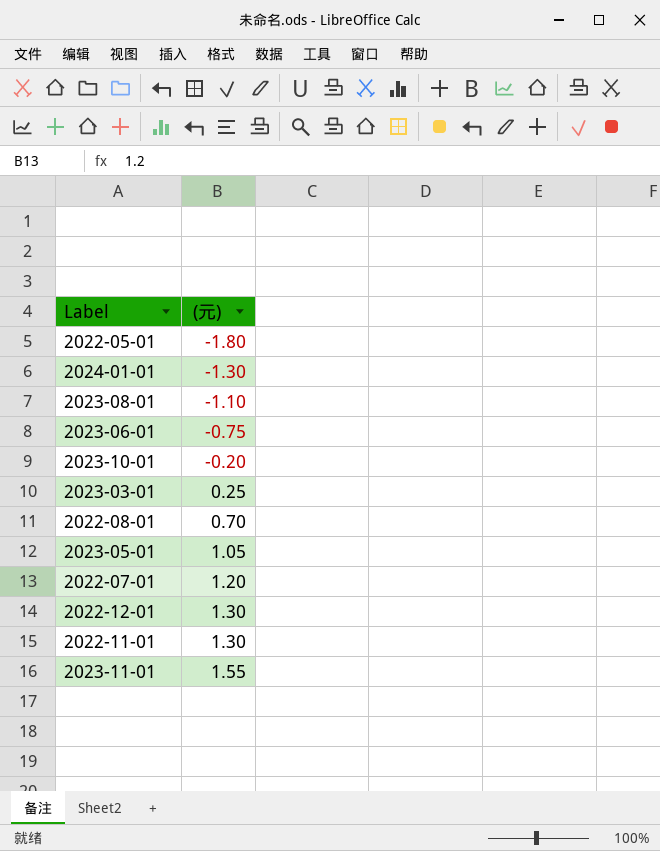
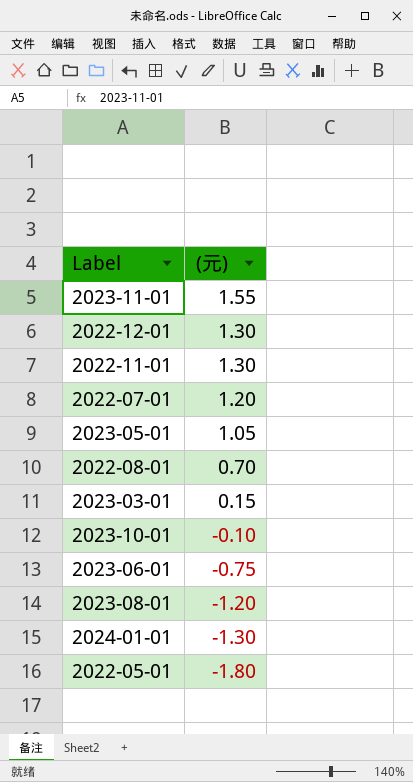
row order: (元) ascending -> (元) descending
2023-03-01 | (元): 0.25 -> 0.15
2023-10-01 | (元): -0.20 -> -0.10
2023-08-01 | (元): -1.10 -> -1.20

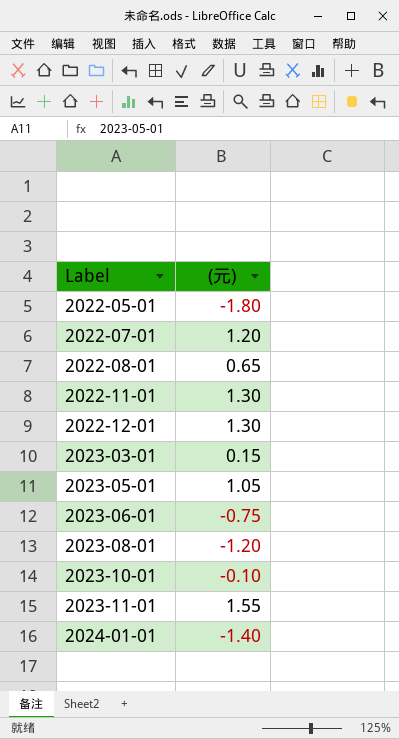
row order: (元) descending -> Label ascending
2022-08-01 | (元): 0.70 -> 0.65
2024-01-01 | (元): -1.30 -> -1.40

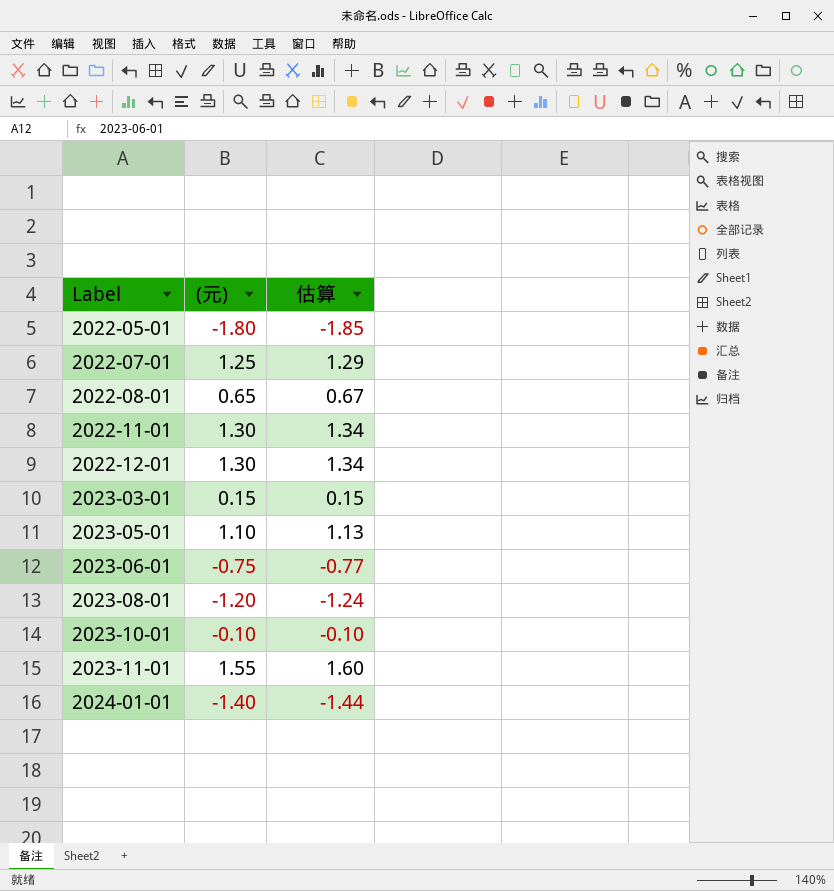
column 估算 | formula: none -> [(元)] * 1.03
2022-07-01 | (元): 1.20 -> 1.25
2023-05-01 | (元): 1.05 -> 1.10

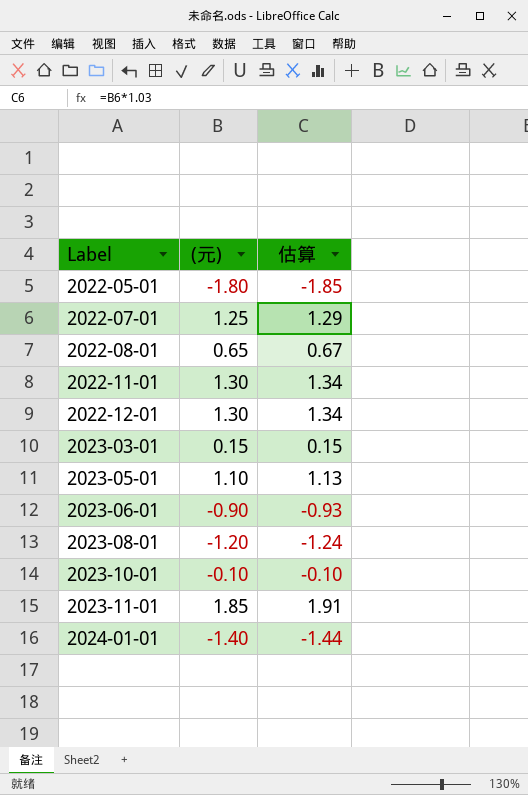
2023-06-01 | (元): -0.75 -> -0.90
2023-06-01 | 估算: -0.77 -> -0.93
2023-11-01 | (元): 1.55 -> 1.85
2023-11-01 | 估算: 1.60 -> 1.91

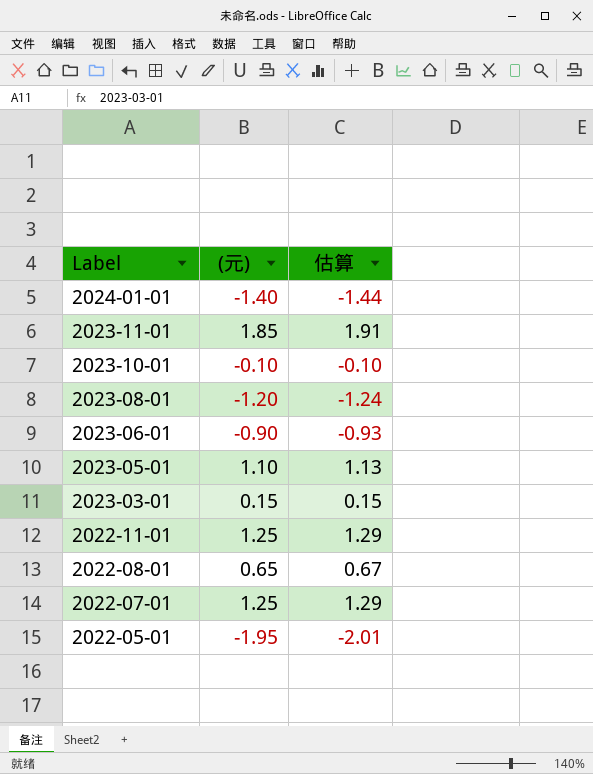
row order: Label ascending -> Label descending
row 2022-12-01: 1.30 | 1.34 -> none
2022-11-01 | (元): 1.30 -> 1.25
2022-11-01 | 估算: 1.34 -> 1.29
2022-05-01 | (元): -1.80 -> -1.95
2022-05-01 | 估算: -1.85 -> -2.01

